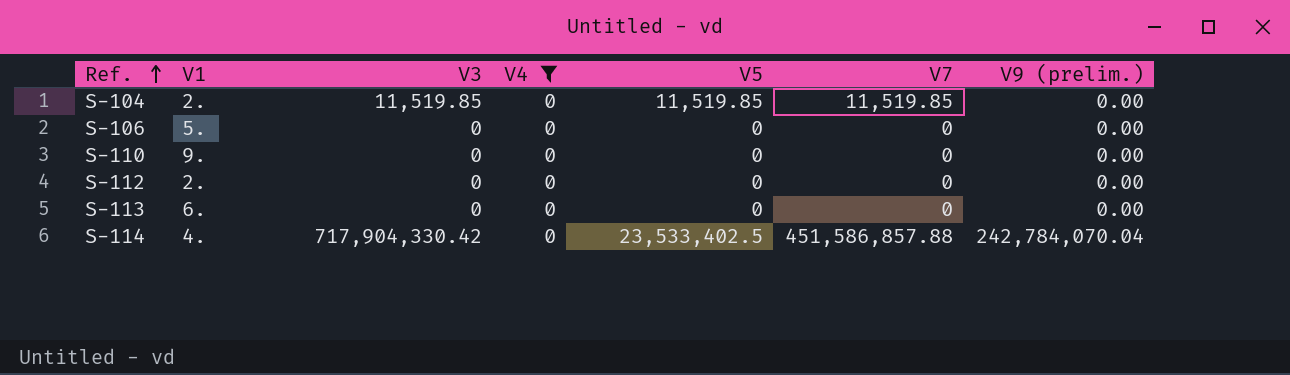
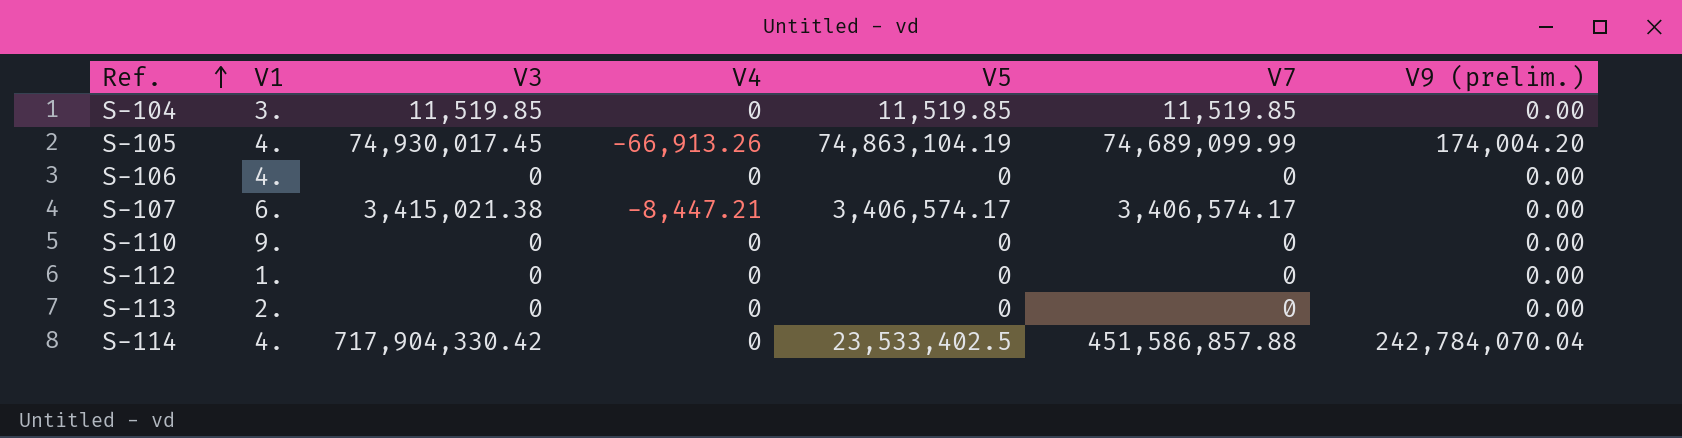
filter: V4 = 0 -> none
S-104 | V1: 2. -> 3.
S-106 | V1: 5. -> 4.
S-112 | V1: 2. -> 1.
S-113 | V1: 6. -> 2.

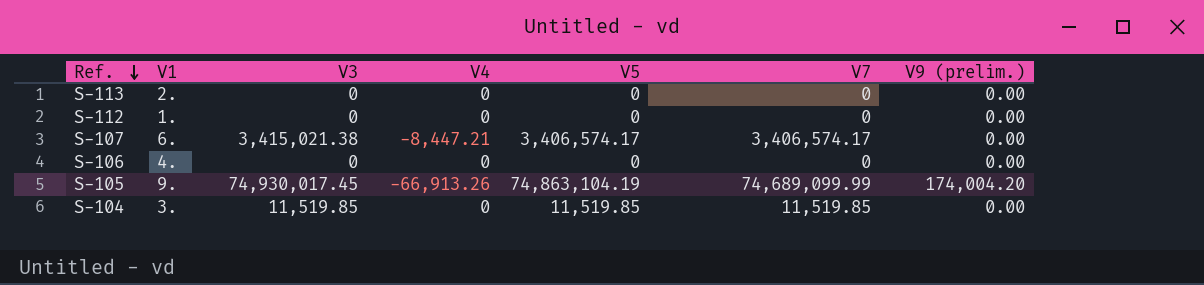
row order: Ref. ascending -> Ref. descending
row S-110: 9. | 0 | 0 | 0 | 0 | 0.00 -> none
row S-114: 4. | 717,904,330.42 | 0 | 23,533,402.5 | 451,586,857.88 | 242,784,070.04 -> none
S-105 | V1: 4. -> 9.

